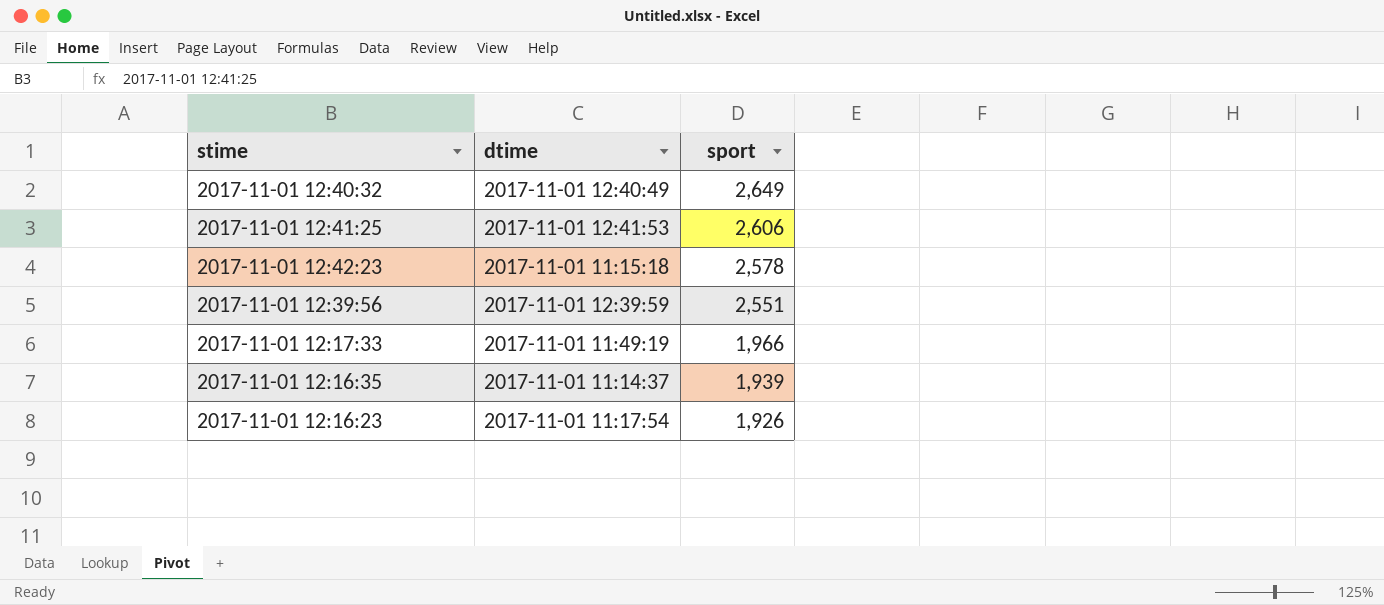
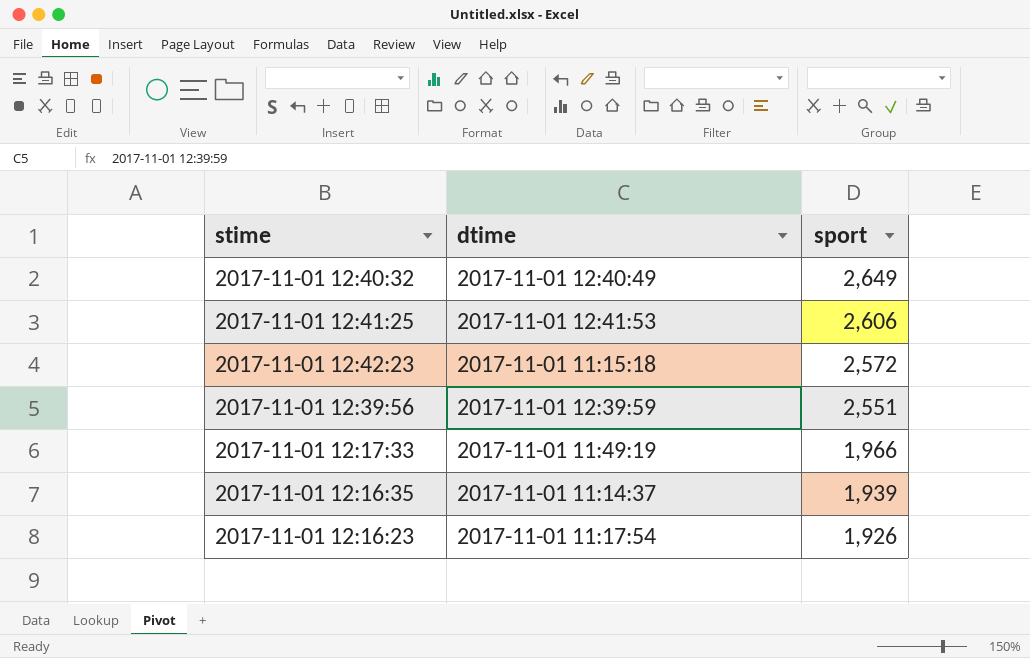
2017-11-01 12:42:23 | sport: 2,578 -> 2,572

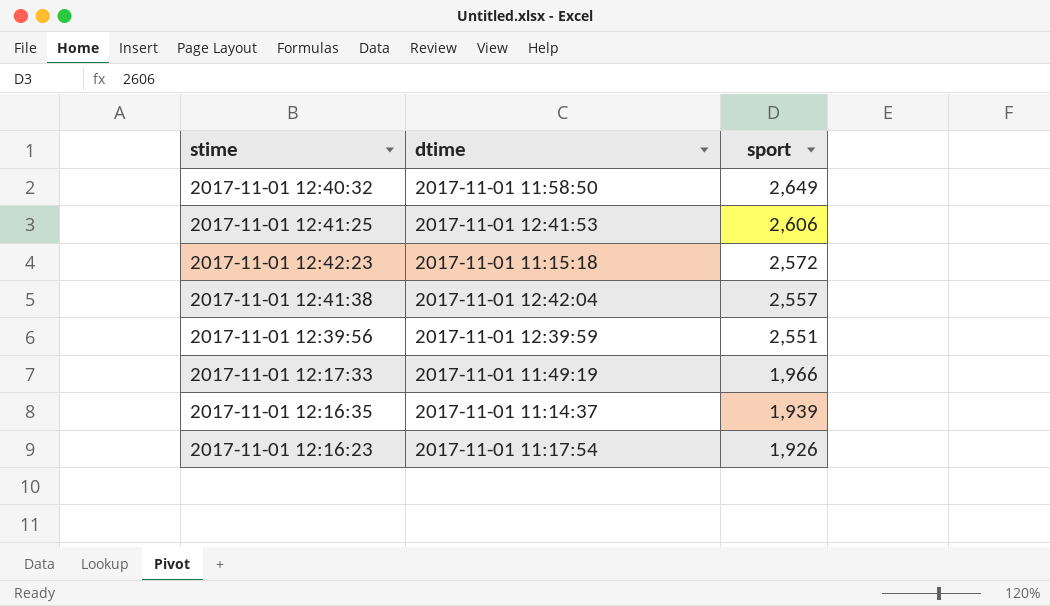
2017-11-01 12:40:32 | dtime: 2017-11-01 12:40:49 -> 2017-11-01 11:58:50
row 2017-11-01 12:41:38: none -> 2017-11-01 12:42:04 | 2,557

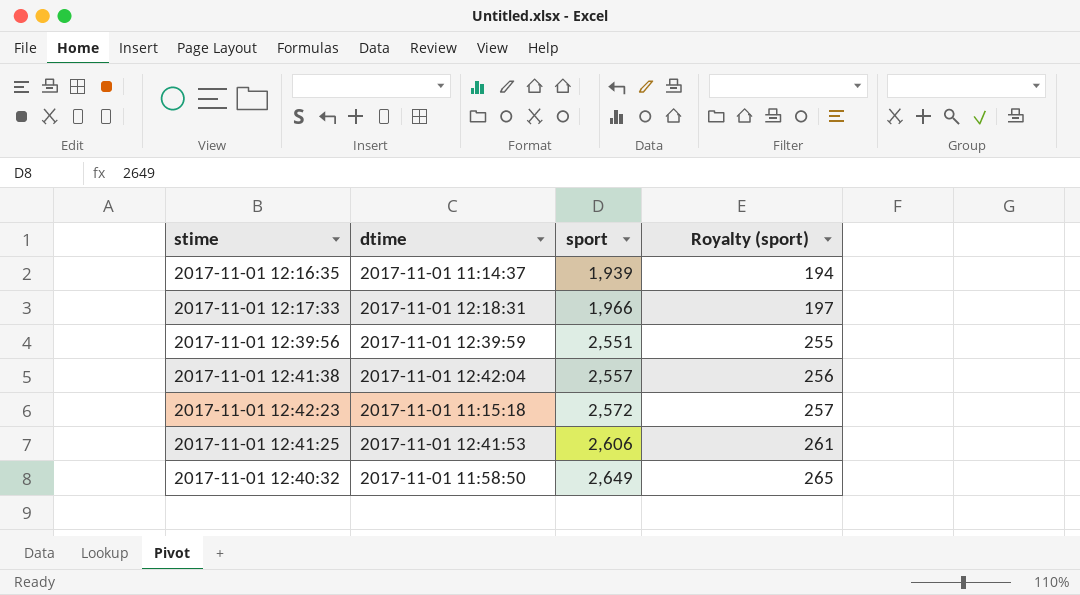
row order: sport descending -> sport ascending
column Royalty (sport) | formula: none -> [sport] * 0.1
row 2017-11-01 12:16:23: 2017-11-01 11:17:54 | 1,926 -> none
2017-11-01 12:17:33 | dtime: 2017-11-01 11:49:19 -> 2017-11-01 12:18:31

